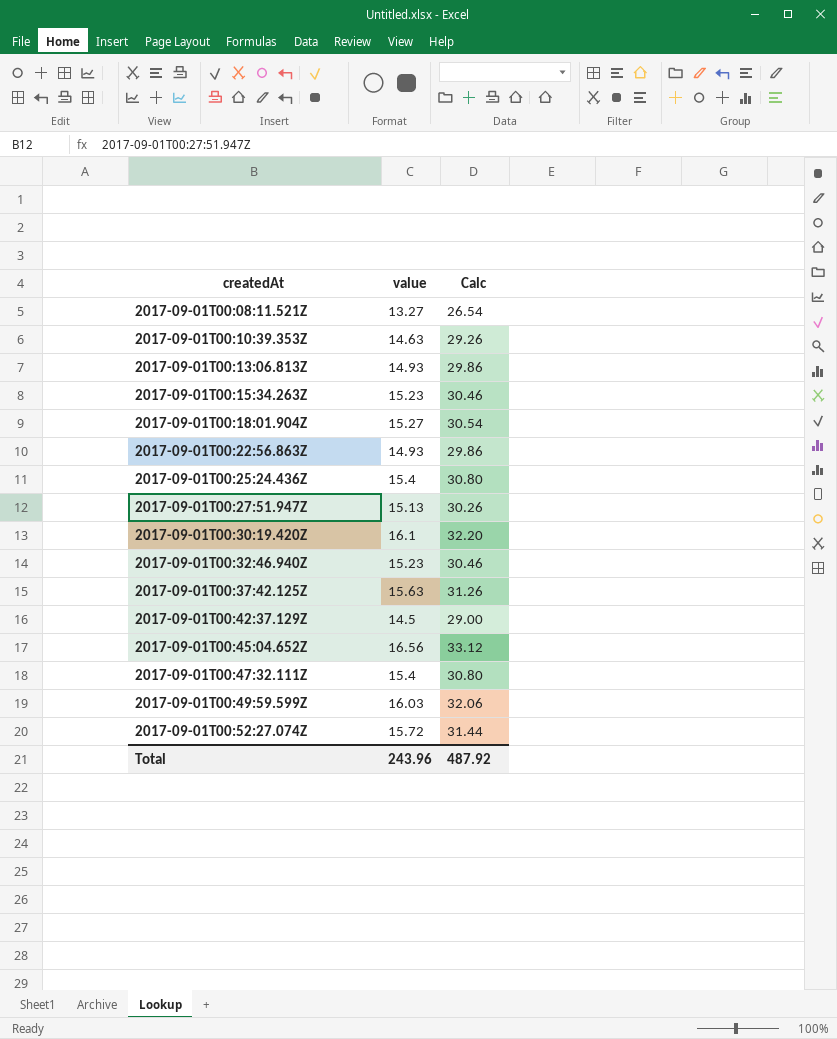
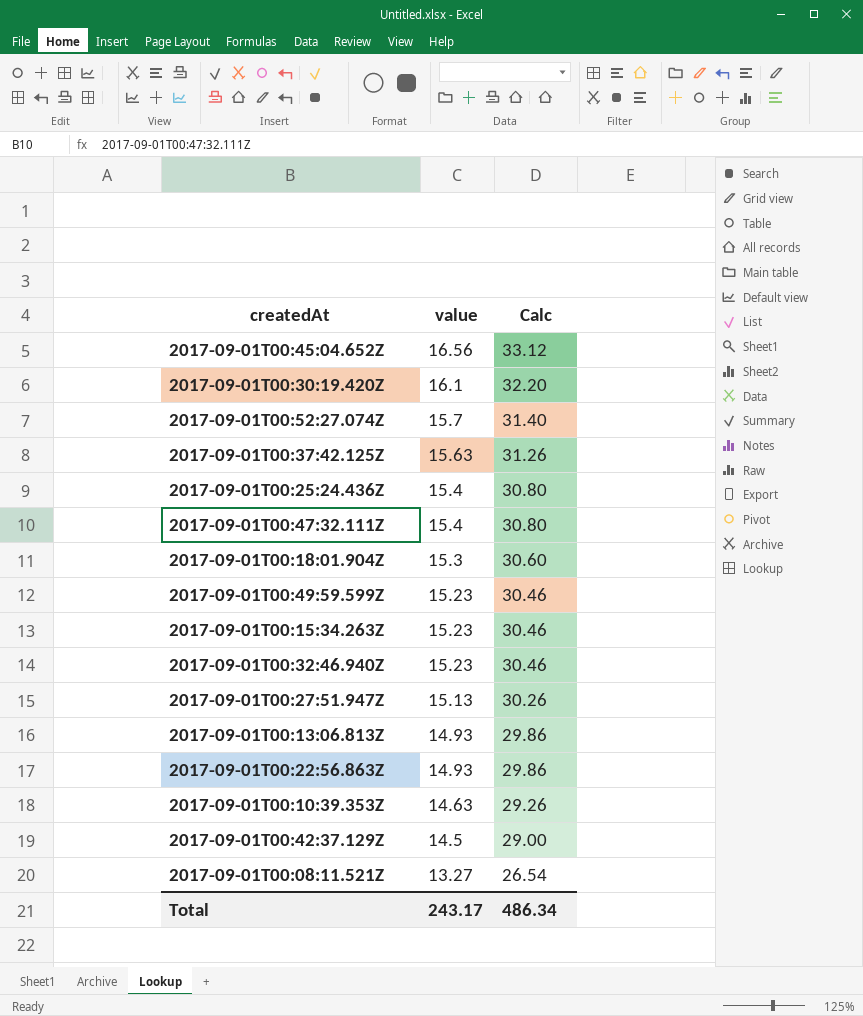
row order: createdAt ascending -> value descending
2017-09-01T00:52:27.074Z | value: 15.72 -> 15.7
2017-09-01T00:52:27.074Z | Calc: 31.44 -> 31.40
2017-09-01T00:18:01.904Z | value: 15.27 -> 15.3
2017-09-01T00:18:01.904Z | Calc: 30.54 -> 30.60
2017-09-01T00:49:59.599Z | value: 16.03 -> 15.23
2017-09-01T00:49:59.599Z | Calc: 32.06 -> 30.46
Total | value: 243.96 -> 243.17
Total | Calc: 487.92 -> 486.34

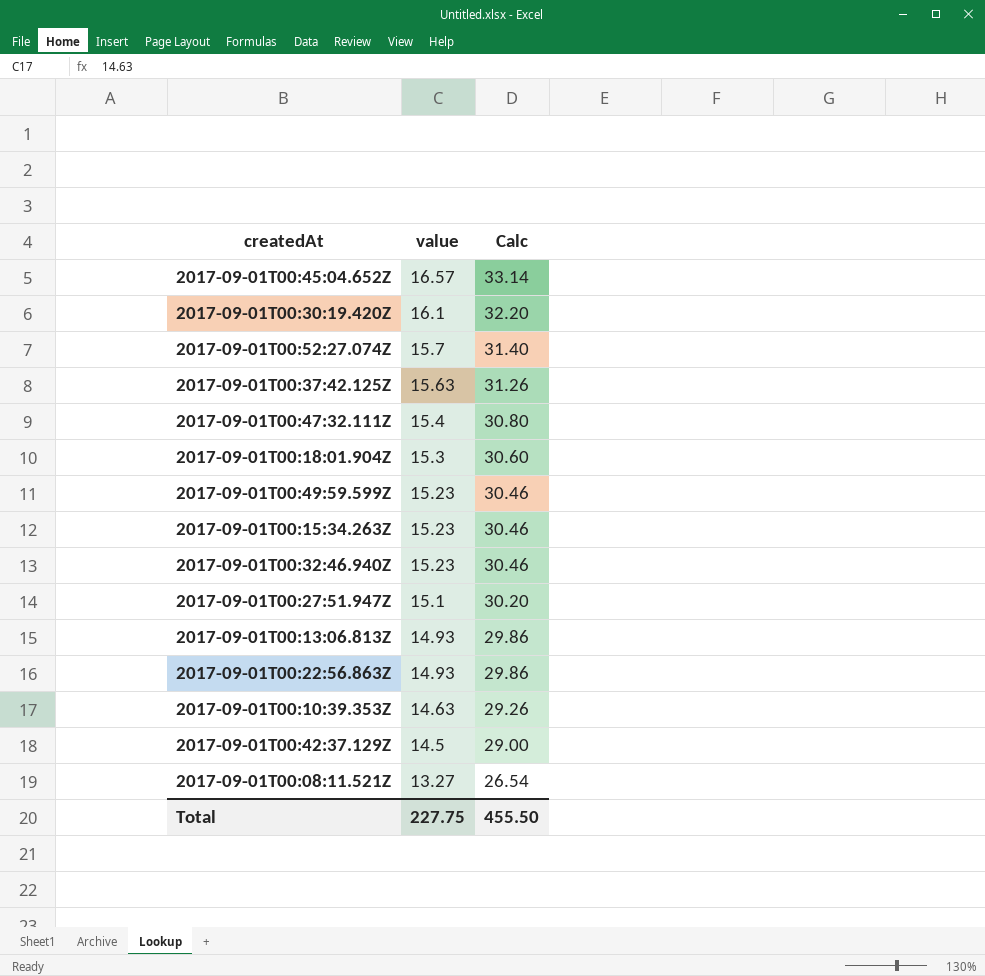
row 2017-09-01T00:25:24.436Z: 15.4 | 30.80 -> none
2017-09-01T00:45:04.652Z | value: 16.56 -> 16.57
2017-09-01T00:45:04.652Z | Calc: 33.12 -> 33.14
2017-09-01T00:27:51.947Z | value: 15.13 -> 15.1
2017-09-01T00:27:51.947Z | Calc: 30.26 -> 30.20
Total | value: 243.17 -> 227.75
Total | Calc: 486.34 -> 455.50

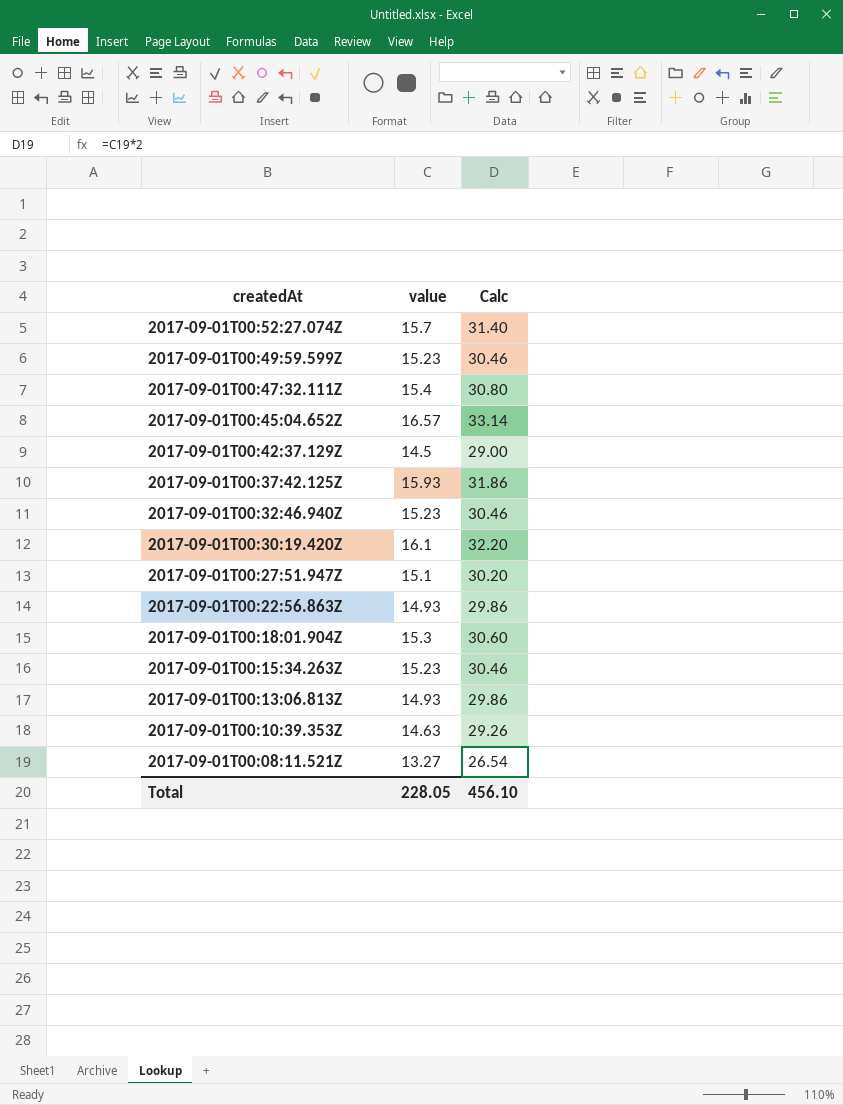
row order: value descending -> createdAt descending
2017-09-01T00:37:42.125Z | value: 15.63 -> 15.93
2017-09-01T00:37:42.125Z | Calc: 31.26 -> 31.86
Total | value: 227.75 -> 228.05
Total | Calc: 455.50 -> 456.10

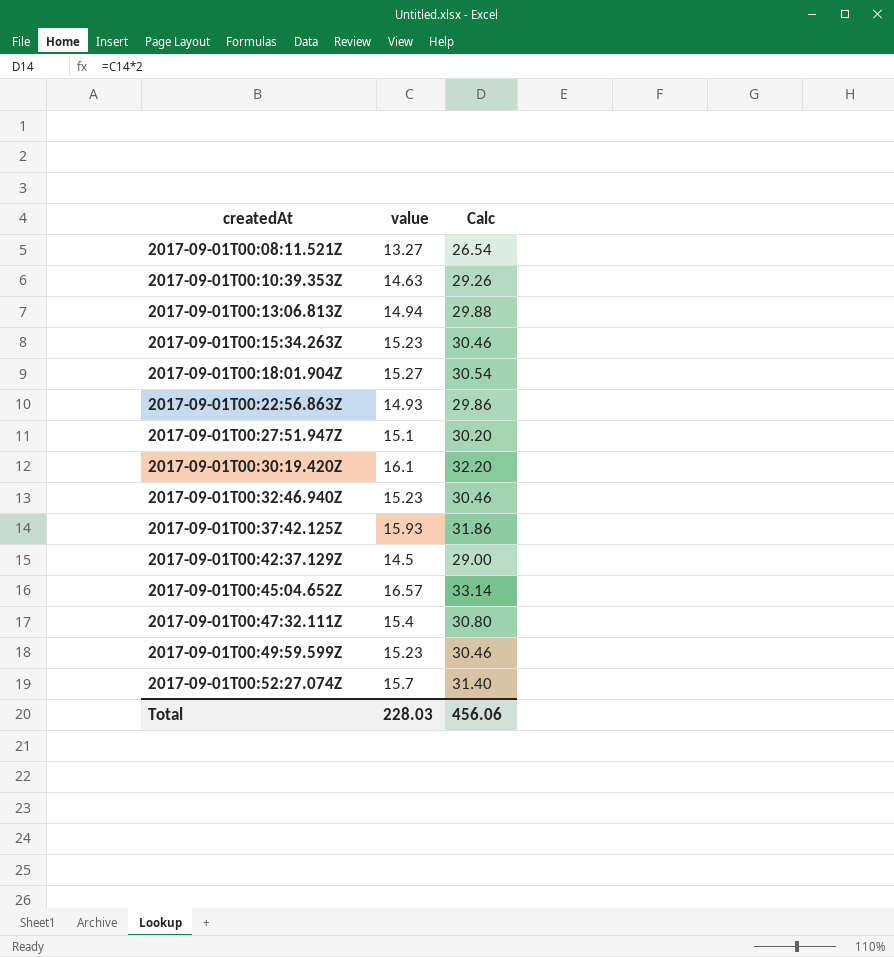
row order: createdAt descending -> createdAt ascending
2017-09-01T00:13:06.813Z | value: 14.93 -> 14.94
2017-09-01T00:13:06.813Z | Calc: 29.86 -> 29.88
2017-09-01T00:18:01.904Z | value: 15.3 -> 15.27
2017-09-01T00:18:01.904Z | Calc: 30.60 -> 30.54
Total | value: 228.05 -> 228.03
Total | Calc: 456.10 -> 456.06

